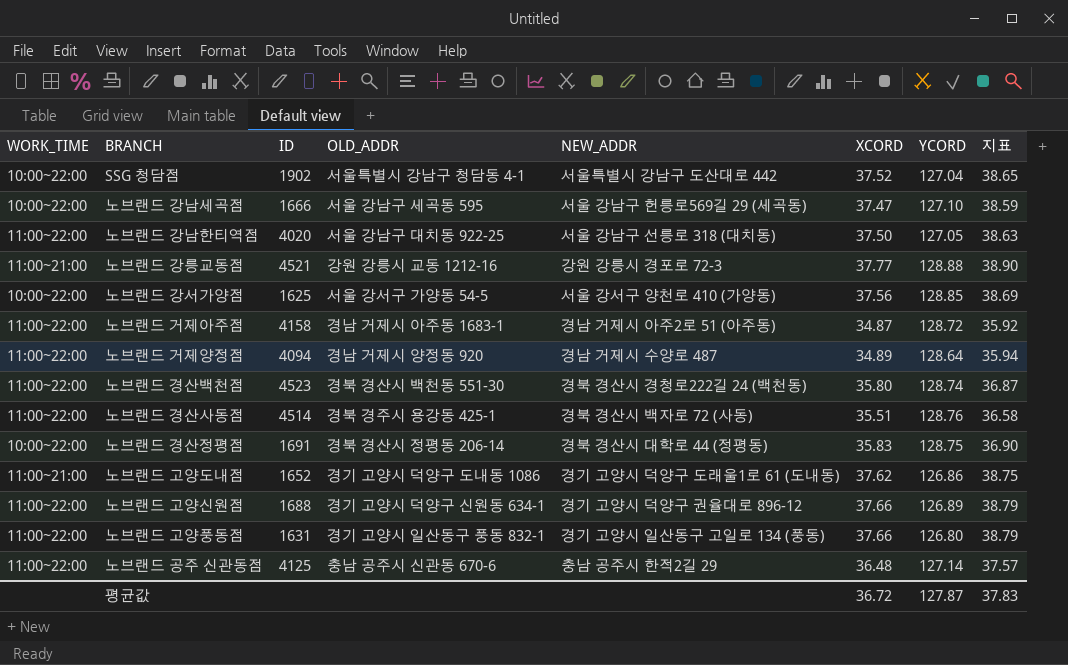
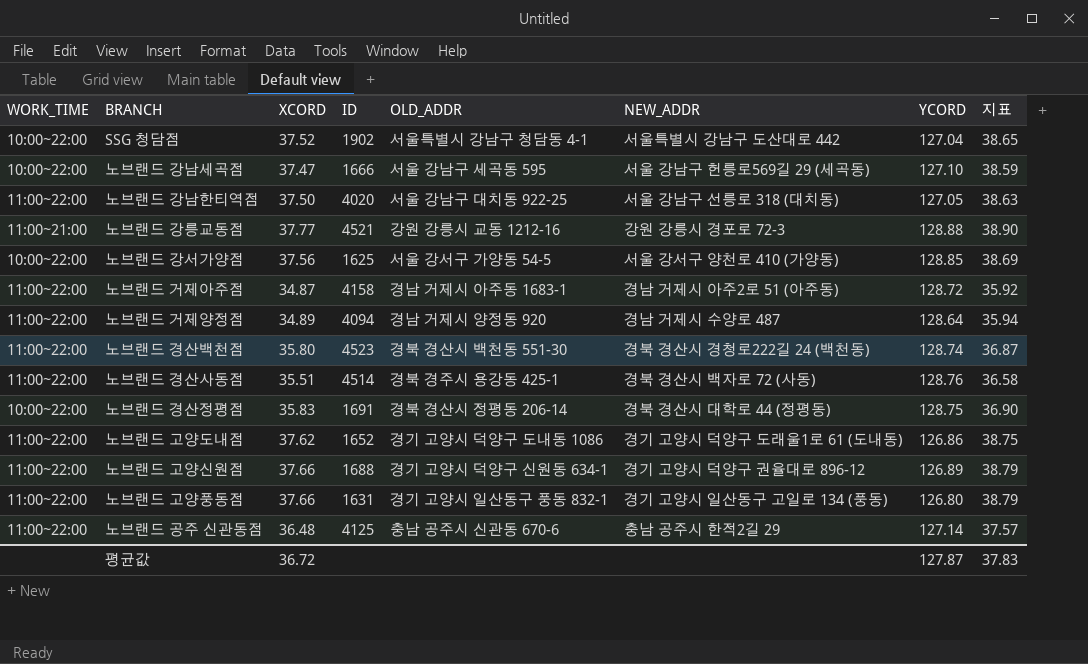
column XCORD | position: 6 -> 3
노브랜드 고양도내점 | WORK_TIME: 11:00~21:00 -> 11:00~22:00

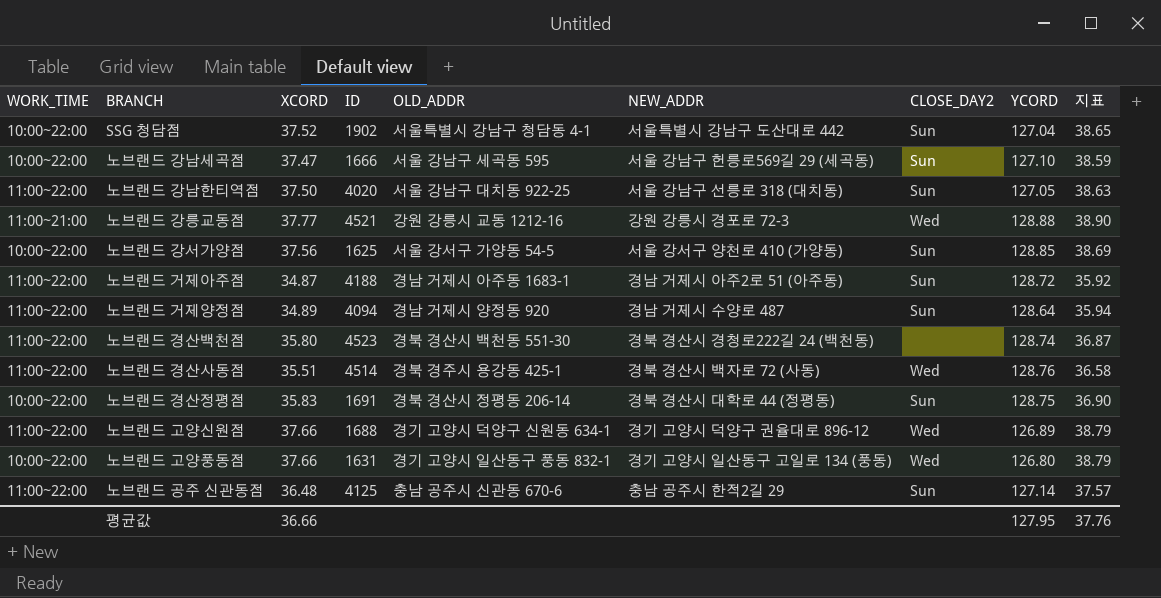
column CLOSE_DAY2 | position: none -> 7
row 노브랜드 고양도내점: 11:00~22:00 | 37.62 | 1652 | 경기 고양시 덕양구 도내동 1086 | 경기 고양시 덕양구 도래울1로 61 (도내동) | 126.86 | 38.75 -> none
노브랜드 거제아주점 | ID: 4158 -> 4188
노브랜드 고양풍동점 | WORK_TIME: 11:00~22:00 -> 10:00~22:00
평균값 | XCORD: 36.72 -> 36.66
평균값 | YCORD: 127.87 -> 127.95
평균값 | 지표: 37.83 -> 37.76

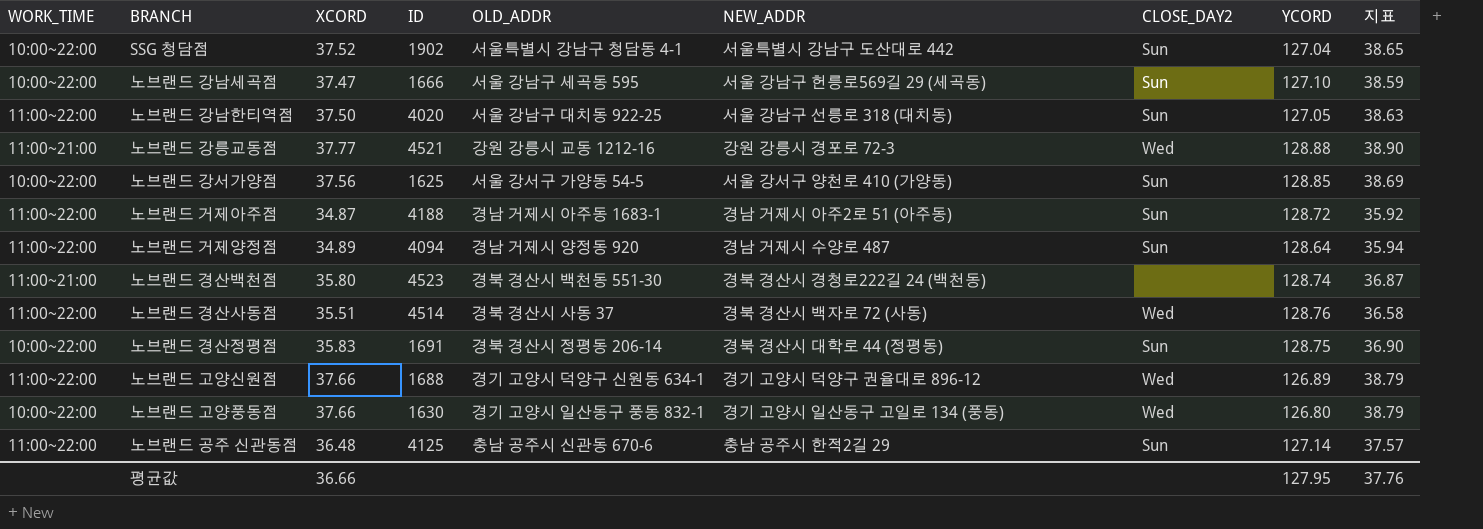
노브랜드 경산백천점 | WORK_TIME: 11:00~22:00 -> 11:00~21:00
노브랜드 경산사동점 | OLD_ADDR: 경북 경주시 용강동 425-1 -> 경북 경산시 사동 37
노브랜드 고양풍동점 | ID: 1631 -> 1630

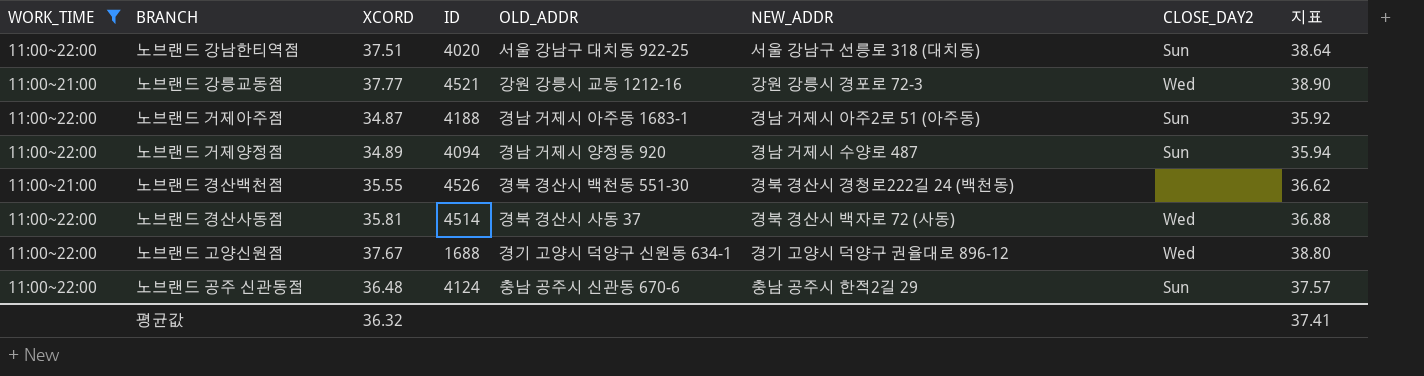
filter: none -> WORK_TIME != 10:00~22:00
column YCORD | position: 8 -> none
노브랜드 강남한티역점 | XCORD: 37.50 -> 37.51
노브랜드 강남한티역점 | 지표: 38.63 -> 38.64
노브랜드 경산백천점 | XCORD: 35.80 -> 35.55
노브랜드 경산백천점 | ID: 4523 -> 4526
노브랜드 경산백천점 | 지표: 36.87 -> 36.62
노브랜드 경산사동점 | XCORD: 35.51 -> 35.81
노브랜드 경산사동점 | 지표: 36.58 -> 36.88
노브랜드 고양신원점 | XCORD: 37.66 -> 37.67
노브랜드 고양신원점 | 지표: 38.79 -> 38.80
노브랜드 공주 신관동점 | ID: 4125 -> 4124
평균값 | XCORD: 36.66 -> 36.32
평균값 | 지표: 37.76 -> 37.41

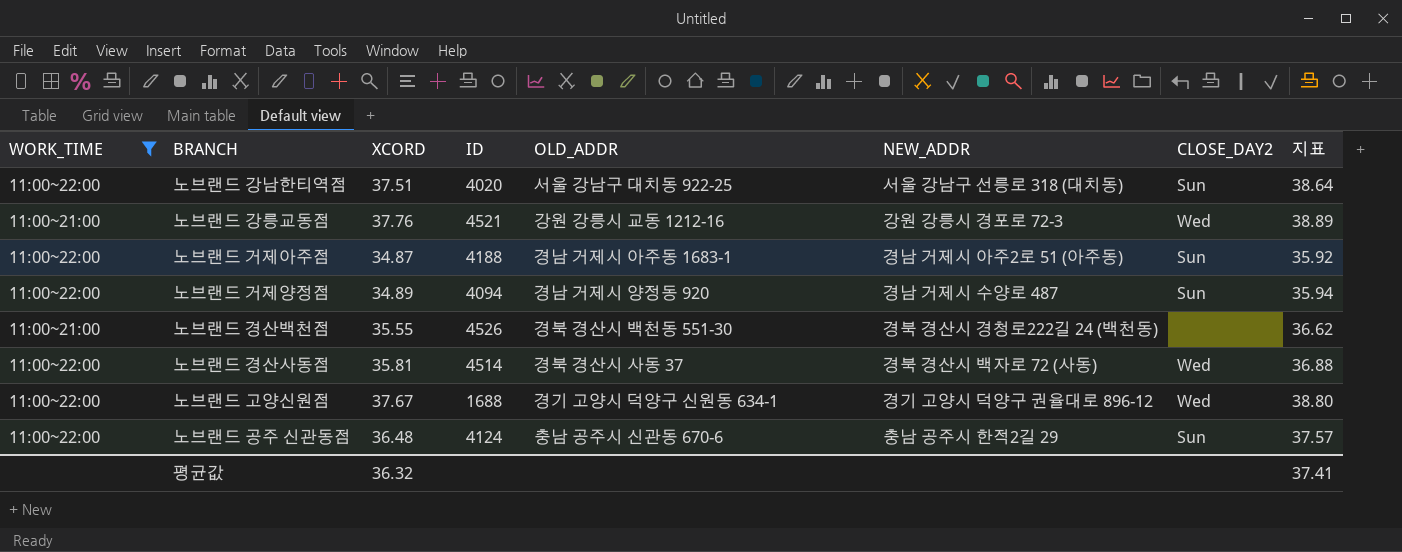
노브랜드 강릉교동점 | XCORD: 37.77 -> 37.76
노브랜드 강릉교동점 | 지표: 38.90 -> 38.89

